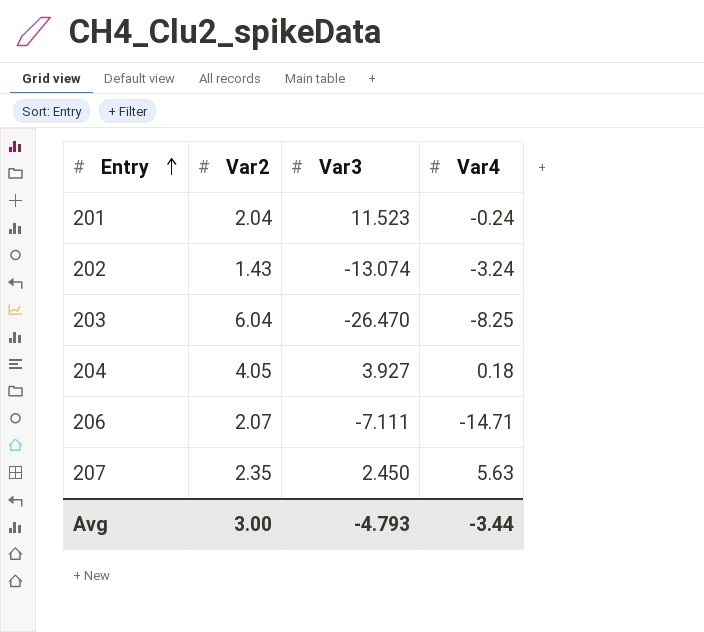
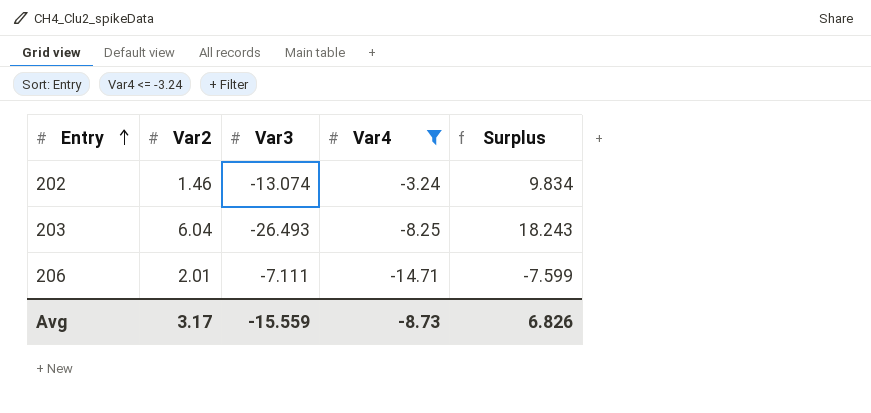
filter: none -> Var4 <= -3.24
column Surplus | formula: none -> [Var4] - [Var3]
202 | Var2: 1.43 -> 1.46
203 | Var3: -26.470 -> -26.493
206 | Var2: 2.07 -> 2.01
Avg | Var2: 3.00 -> 3.17
Avg | Var3: -4.793 -> -15.559
Avg | Var4: -3.44 -> -8.73

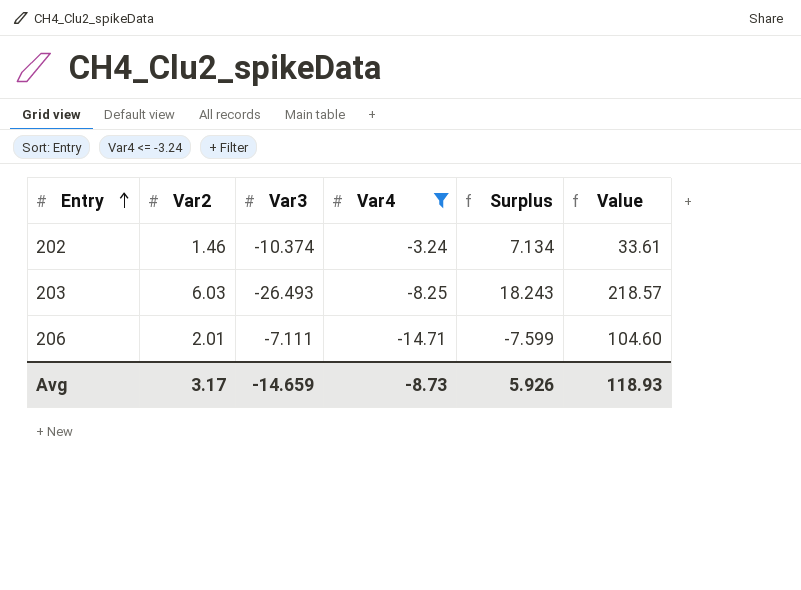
column Value | formula: none -> [Var3] * [Var4]
202 | Var3: -13.074 -> -10.374
202 | Surplus: 9.834 -> 7.134
203 | Var2: 6.04 -> 6.03
Avg | Var3: -15.559 -> -14.659
Avg | Surplus: 6.826 -> 5.926

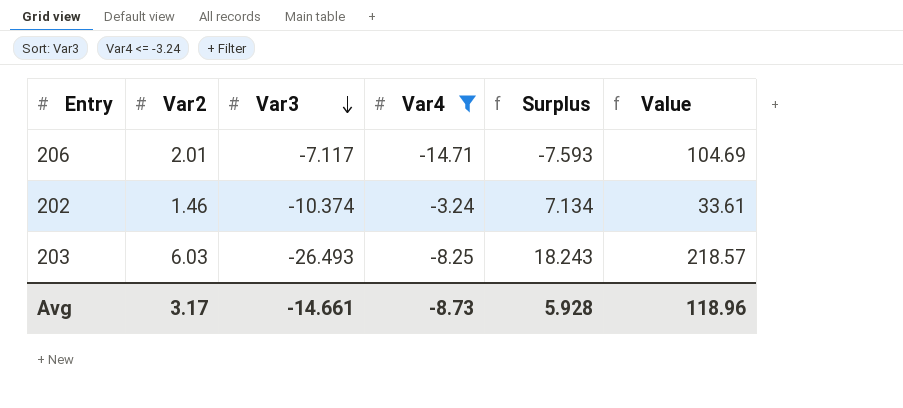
row order: Entry ascending -> Var3 descending
206 | Var3: -7.111 -> -7.117
206 | Surplus: -7.599 -> -7.593
206 | Value: 104.60 -> 104.69
Avg | Var3: -14.659 -> -14.661
Avg | Surplus: 5.926 -> 5.928
Avg | Value: 118.93 -> 118.96

